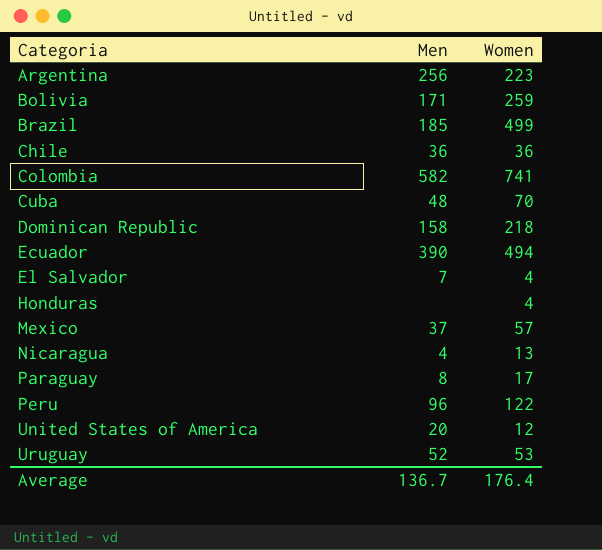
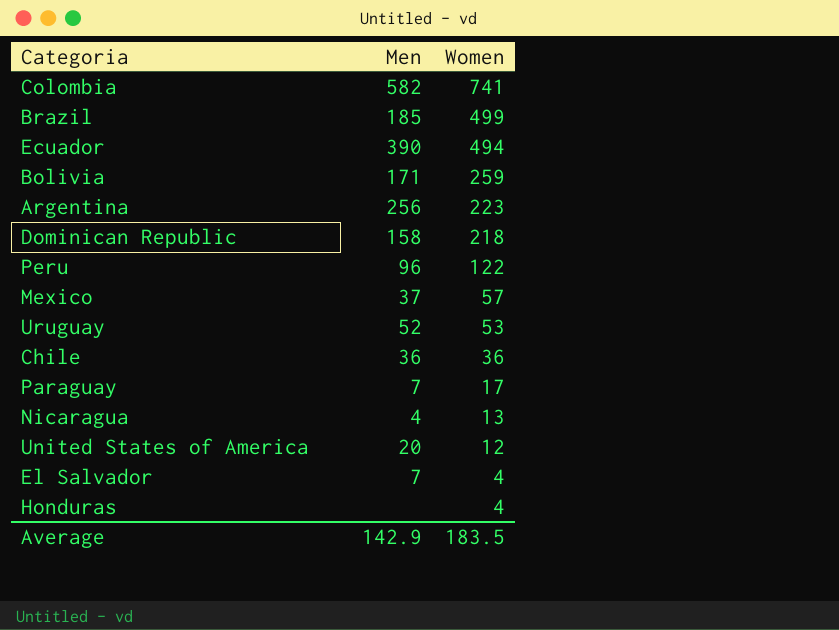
row order: Categoria ascending -> Women descending
row Cuba: 48 | 70 -> none
Paraguay | Men: 8 -> 7
Average | Men: 136.7 -> 142.9
Average | Women: 176.4 -> 183.5

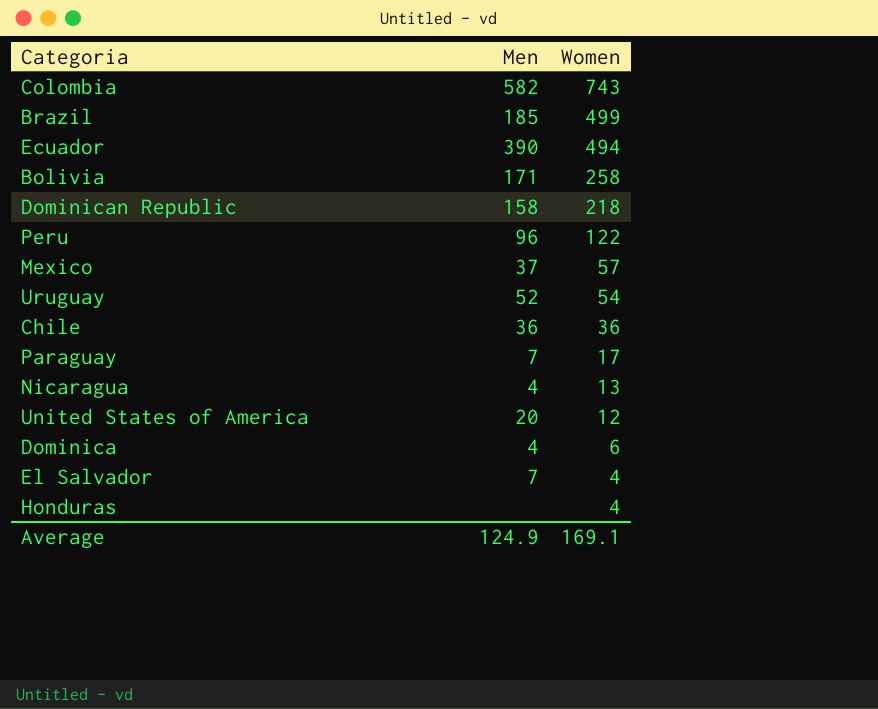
row Argentina: 256 | 223 -> none
Colombia | Women: 741 -> 743
Bolivia | Women: 259 -> 258
Uruguay | Women: 53 -> 54
row Dominica: none -> 4 | 6
Average | Men: 142.9 -> 124.9
Average | Women: 183.5 -> 169.1

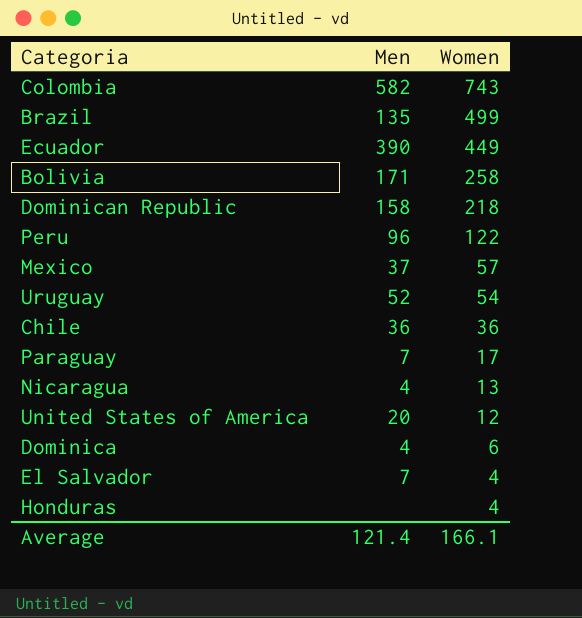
Brazil | Men: 185 -> 135
Ecuador | Women: 494 -> 449
Average | Men: 124.9 -> 121.4
Average | Women: 169.1 -> 166.1

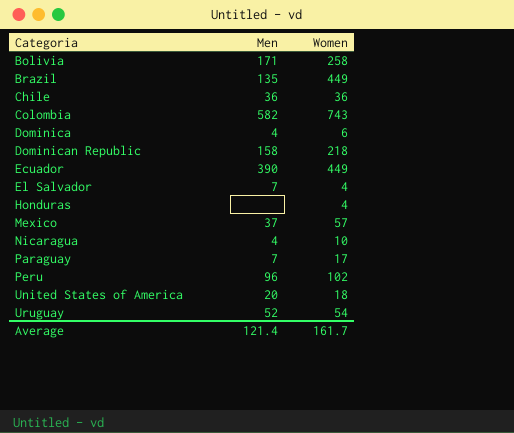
row order: Women descending -> Categoria ascending
Brazil | Women: 499 -> 449
Nicaragua | Women: 13 -> 10
Peru | Women: 122 -> 102
United States of America | Women: 12 -> 18
Average | Women: 166.1 -> 161.7

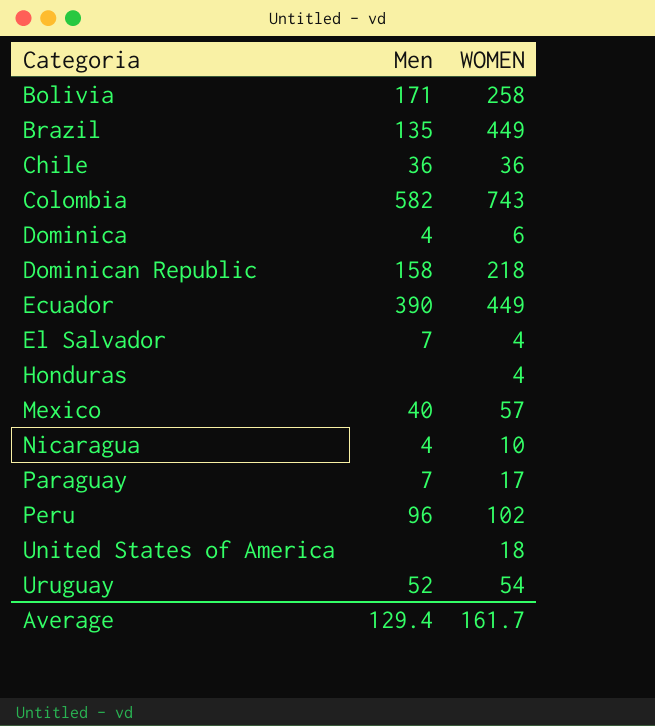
column name: Women -> WOMEN
Mexico | Men: 37 -> 40
United States of America | Men: 20 -> none
Average | Men: 121.4 -> 129.4

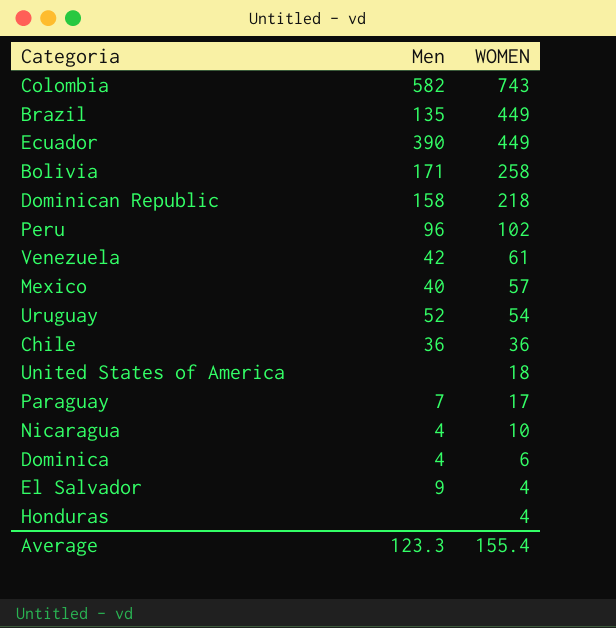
row order: Categoria ascending -> WOMEN descending
row Venezuela: none -> 42 | 61
El Salvador | Men: 7 -> 9
Average | Men: 129.4 -> 123.3
Average | WOMEN: 161.7 -> 155.4

